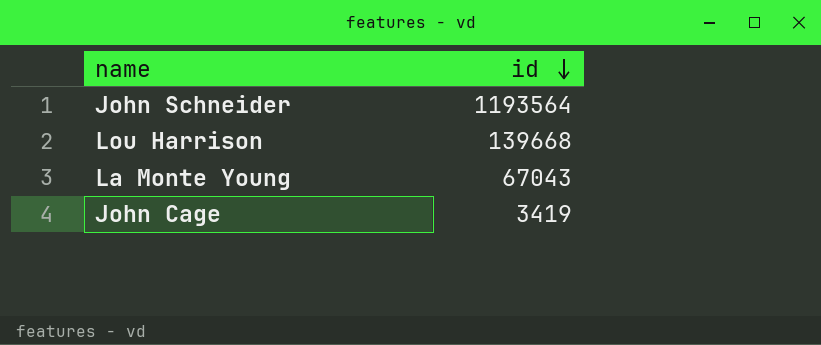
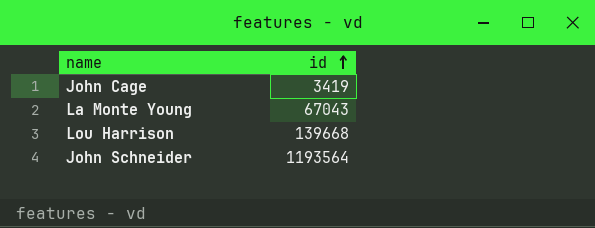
row order: id descending -> id ascending

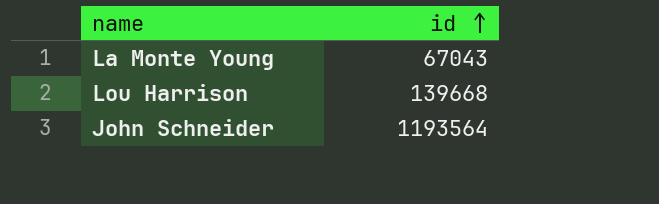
row John Cage: 3419 -> none

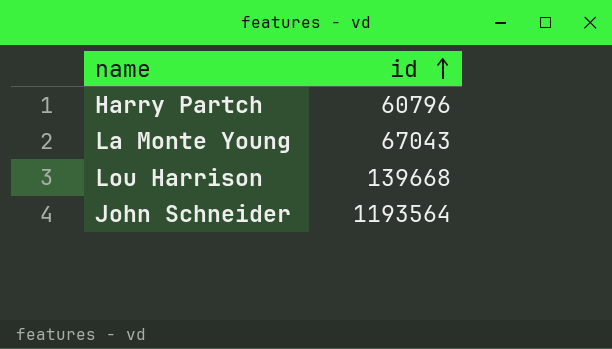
row Harry Partch: none -> 60796

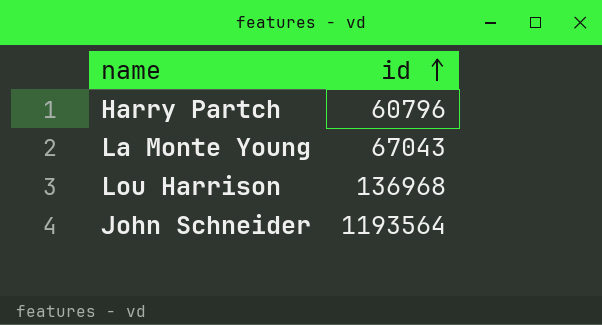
Lou Harrison | id: 139668 -> 136968

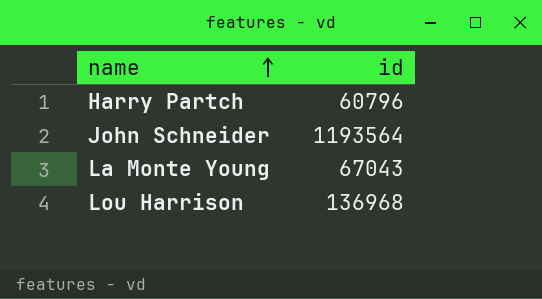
row order: id ascending -> name ascending

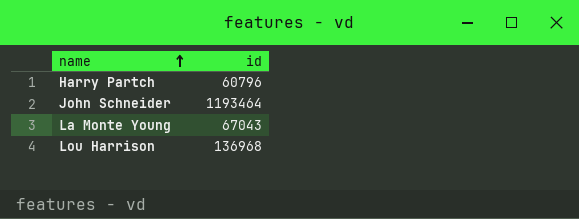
John Schneider | id: 1193564 -> 1193464

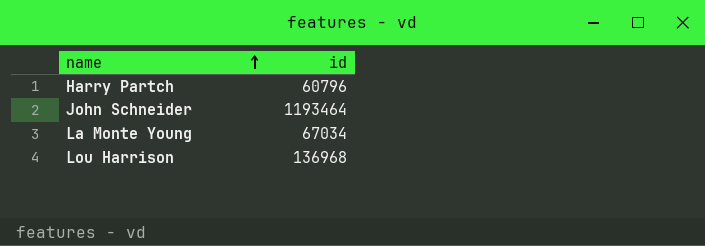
La Monte Young | id: 67043 -> 67034

